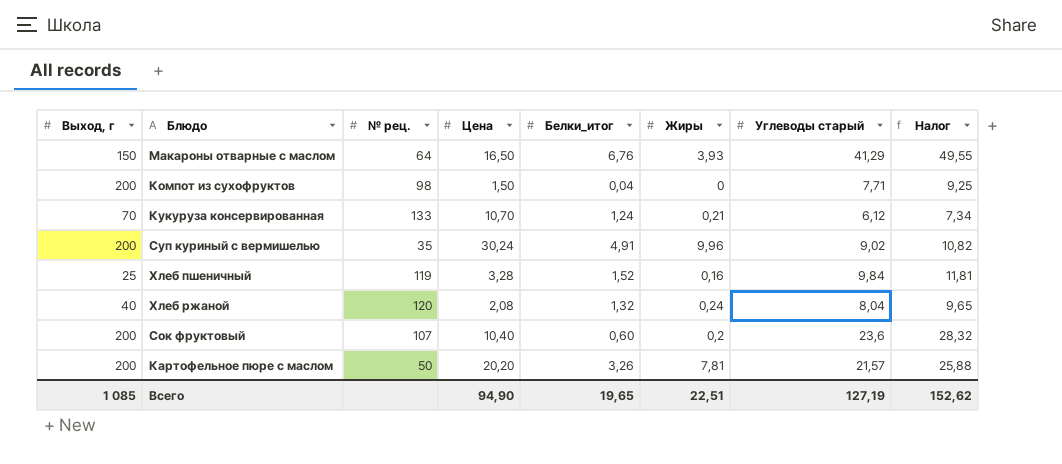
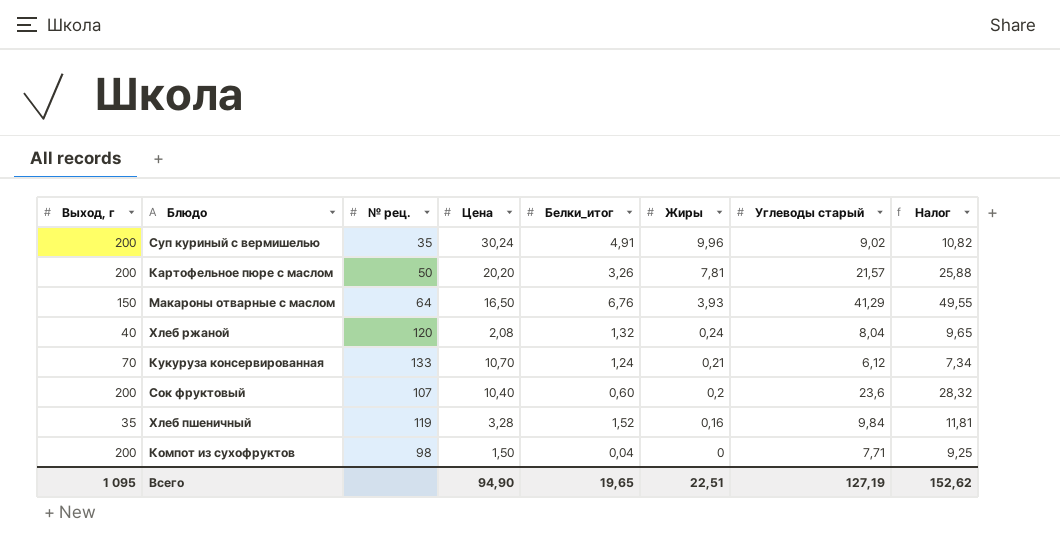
row order: none -> Жиры descending
Хлеб пшеничный | Выход, г: 25 -> 35
Всего | Выход, г: 1 085 -> 1 095

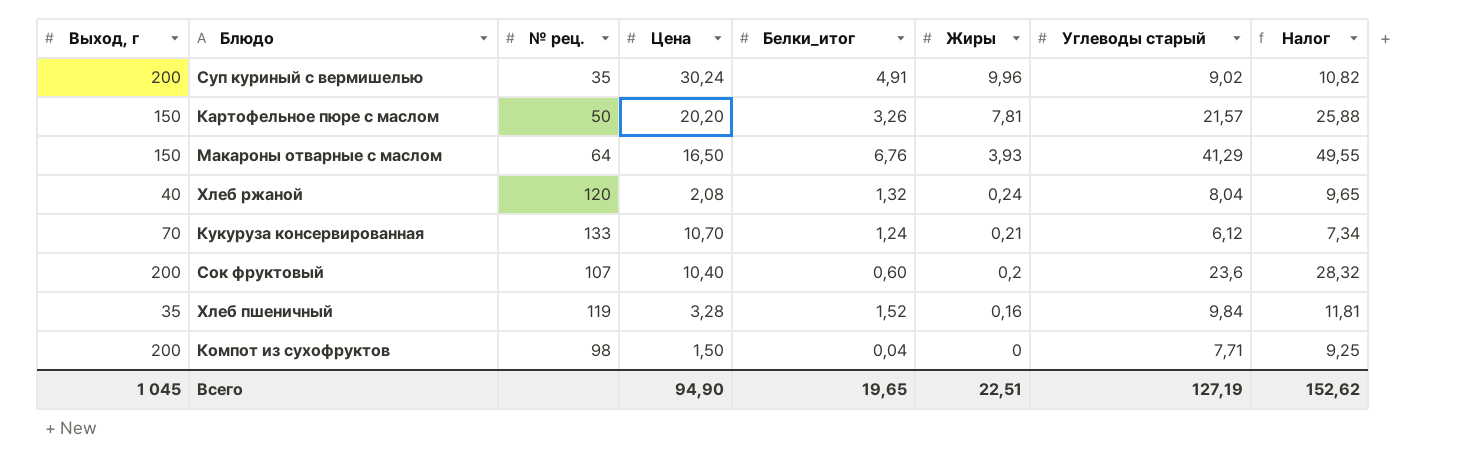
Картофельное пюре с маслом | Выход, г: 200 -> 150
Всего | Выход, г: 1 095 -> 1 045

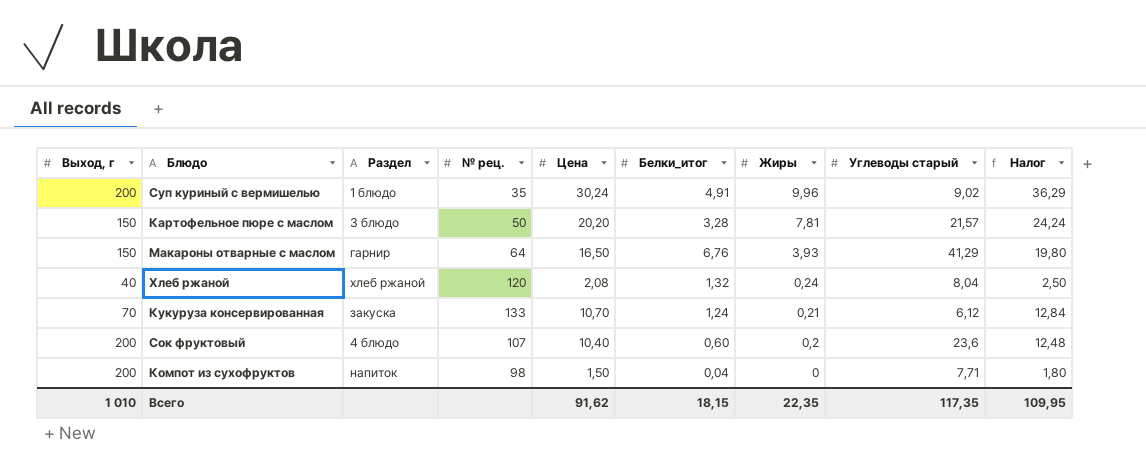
column Раздел | position: none -> 3
column Налог | formula: [Углеводы старый] * 1,2 -> [Цена] * 1,2
row Хлеб пшеничный: 35 | 119 | 3,28 | 1,52 | 0,16 | 9,84 | 11,81 -> none
Картофельное пюре с маслом | Белки_итог: 3,26 -> 3,28
Всего | Выход, г: 1 045 -> 1 010
Всего | Цена: 94,90 -> 91,62
Всего | Белки_итог: 19,65 -> 18,15
Всего | Жиры: 22,51 -> 22,35
Всего | Углеводы старый: 127,19 -> 117,35
Всего | Налог: 152,62 -> 109,95

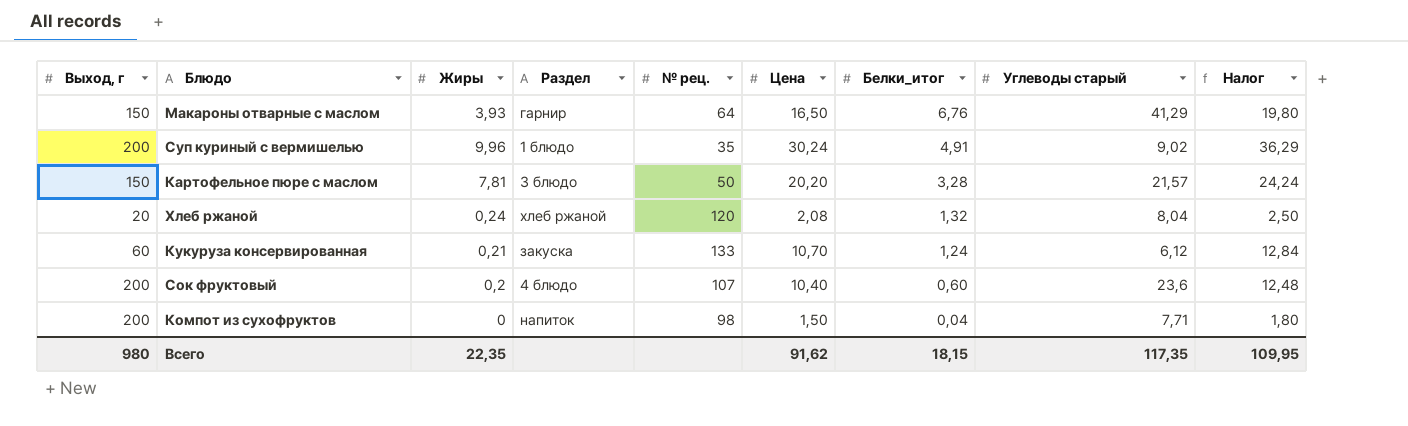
row order: Жиры descending -> Белки_итог descending
column Жиры | position: 7 -> 3
Хлеб ржаной | Выход, г: 40 -> 20
Кукуруза консервированная | Выход, г: 70 -> 60
Всего | Выход, г: 1 010 -> 980

